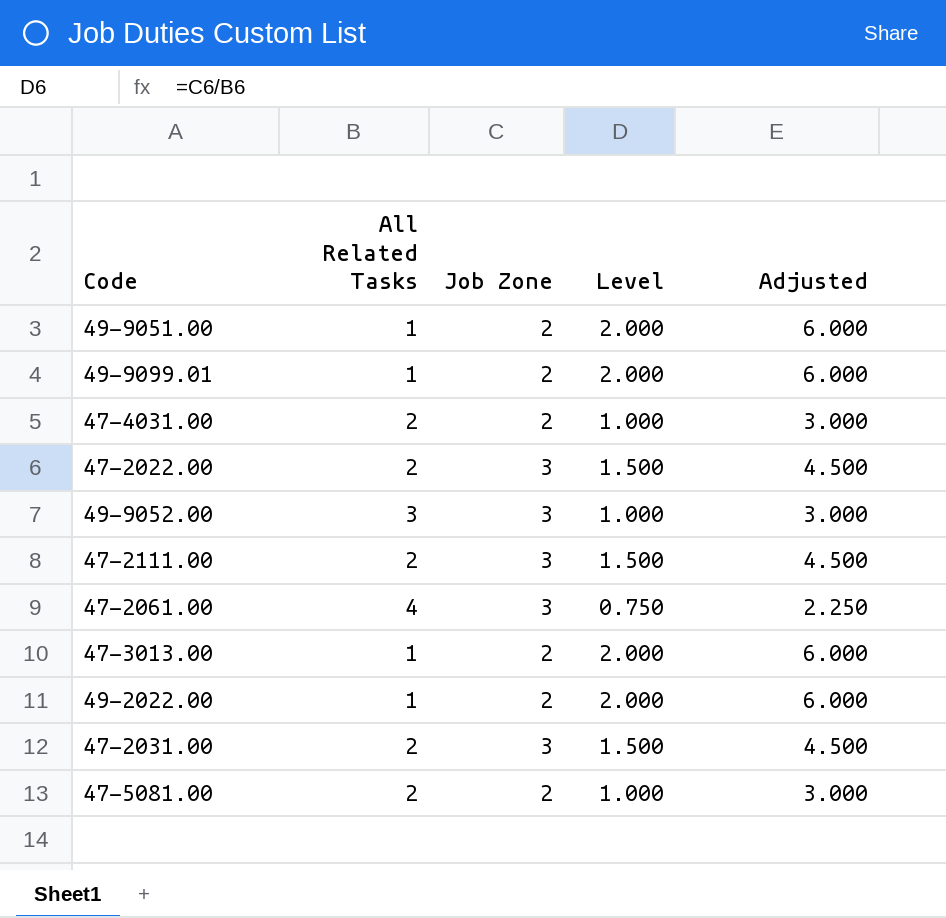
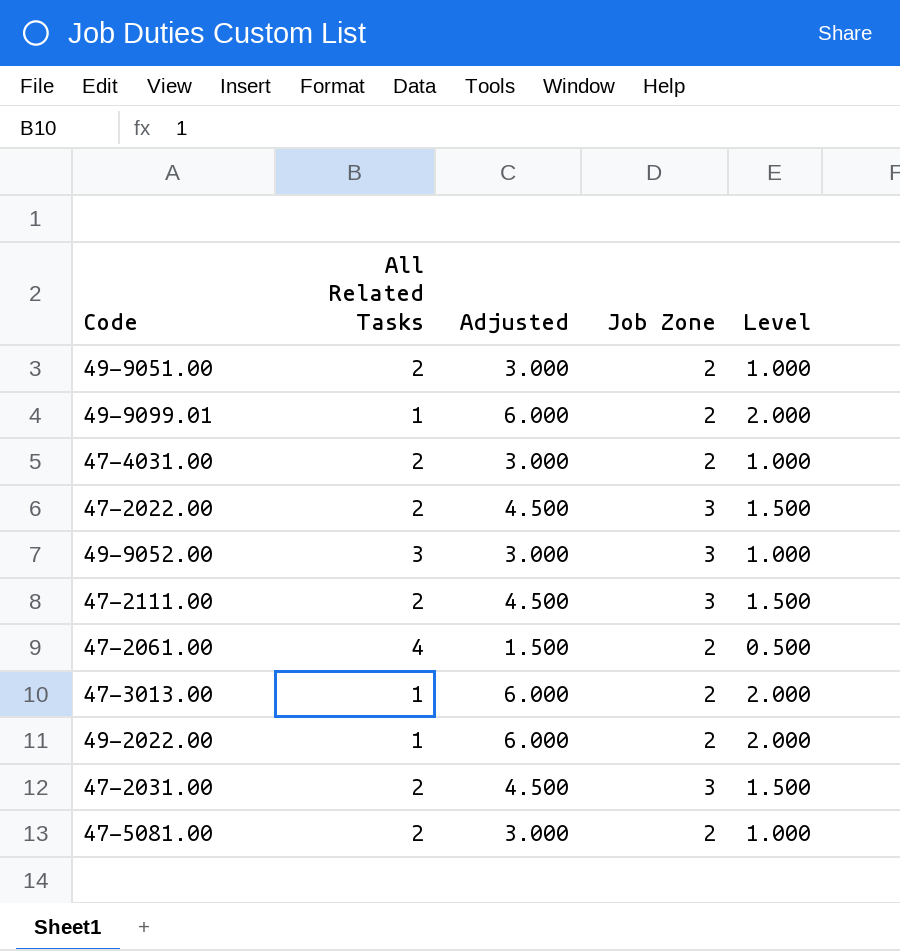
column Adjusted | position: 5 -> 3
49-9051.00 | All Related Tasks: 1 -> 2
49-9051.00 | Adjusted: 6.000 -> 3.000
49-9051.00 | Level: 2.000 -> 1.000
47-2061.00 | Adjusted: 2.250 -> 1.500
47-2061.00 | Job Zone: 3 -> 2
47-2061.00 | Level: 0.750 -> 0.500

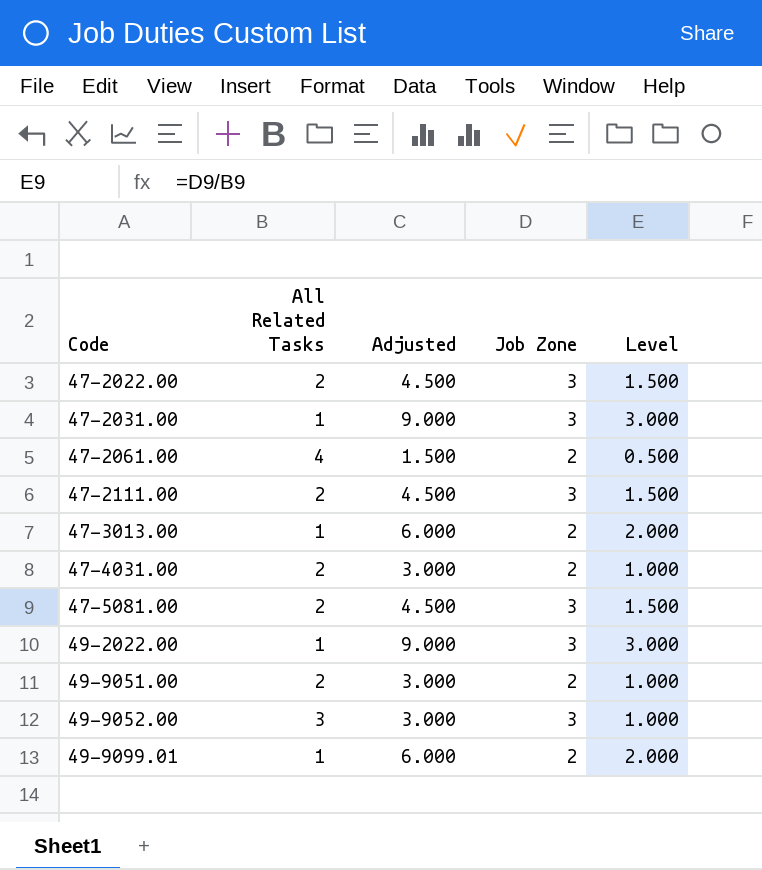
row order: none -> Code ascending
47-2031.00 | All Related Tasks: 2 -> 1
47-2031.00 | Adjusted: 4.500 -> 9.000
47-2031.00 | Level: 1.500 -> 3.000
47-5081.00 | Adjusted: 3.000 -> 4.500
47-5081.00 | Job Zone: 2 -> 3
47-5081.00 | Level: 1.000 -> 1.500
49-2022.00 | Adjusted: 6.000 -> 9.000
49-2022.00 | Job Zone: 2 -> 3
49-2022.00 | Level: 2.000 -> 3.000

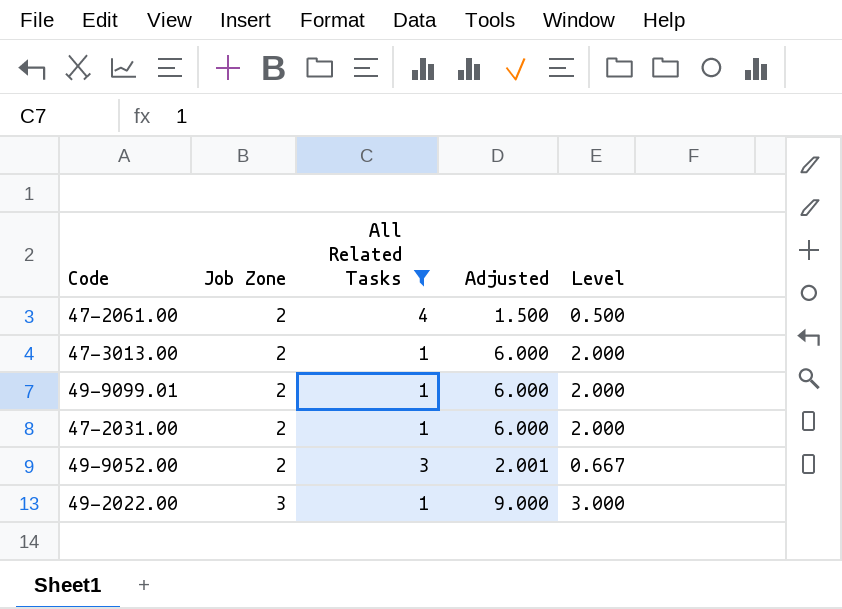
filter: none -> All Related Tasks != 2
row order: Code ascending -> Job Zone ascending
column Job Zone | position: 4 -> 2
47-2031.00 | Job Zone: 3 -> 2
47-2031.00 | Adjusted: 9.000 -> 6.000
47-2031.00 | Level: 3.000 -> 2.000
49-9052.00 | Job Zone: 3 -> 2
49-9052.00 | Adjusted: 3.000 -> 2.001
49-9052.00 | Level: 1.000 -> 0.667

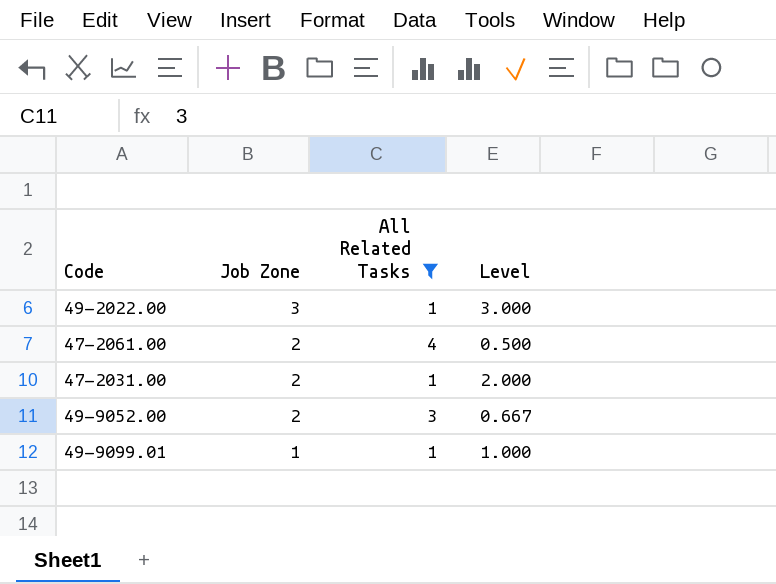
row order: Job Zone ascending -> Job Zone descending
column Adjusted | formula: [Level] * 3 -> none
row 47-3013.00: 2 | 1 | 6.000 | 2.000 -> none
49-9099.01 | Job Zone: 2 -> 1
49-9099.01 | Level: 2.000 -> 1.000

